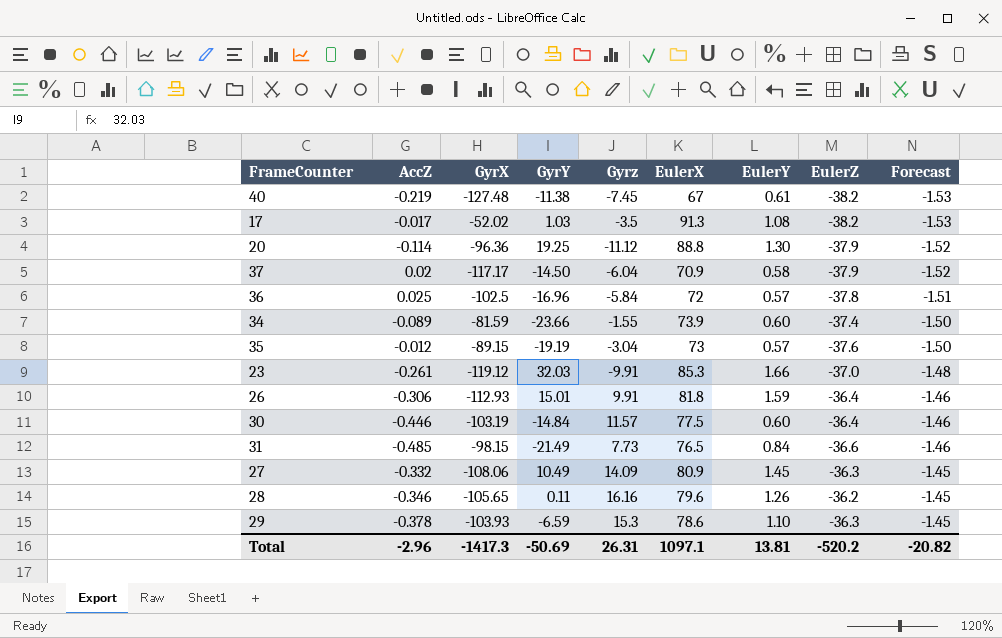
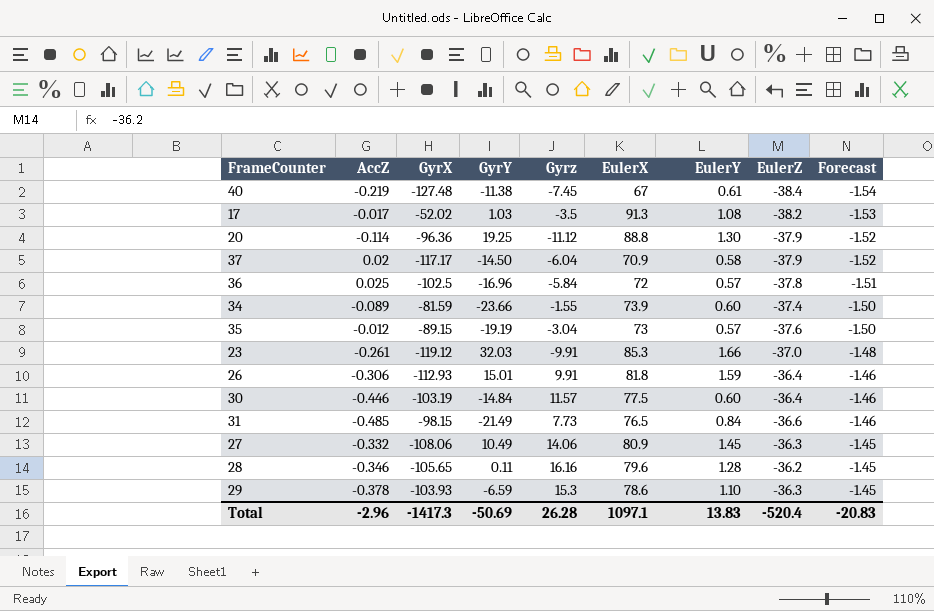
40 | EulerZ: -38.2 -> -38.4
40 | Forecast: -1.53 -> -1.54
27 | Gyrz: 14.09 -> 14.06
28 | EulerY: 1.26 -> 1.28
Total | Gyrz: 26.31 -> 26.28
Total | EulerY: 13.81 -> 13.83
Total | EulerZ: -520.2 -> -520.4
Total | Forecast: -20.82 -> -20.83

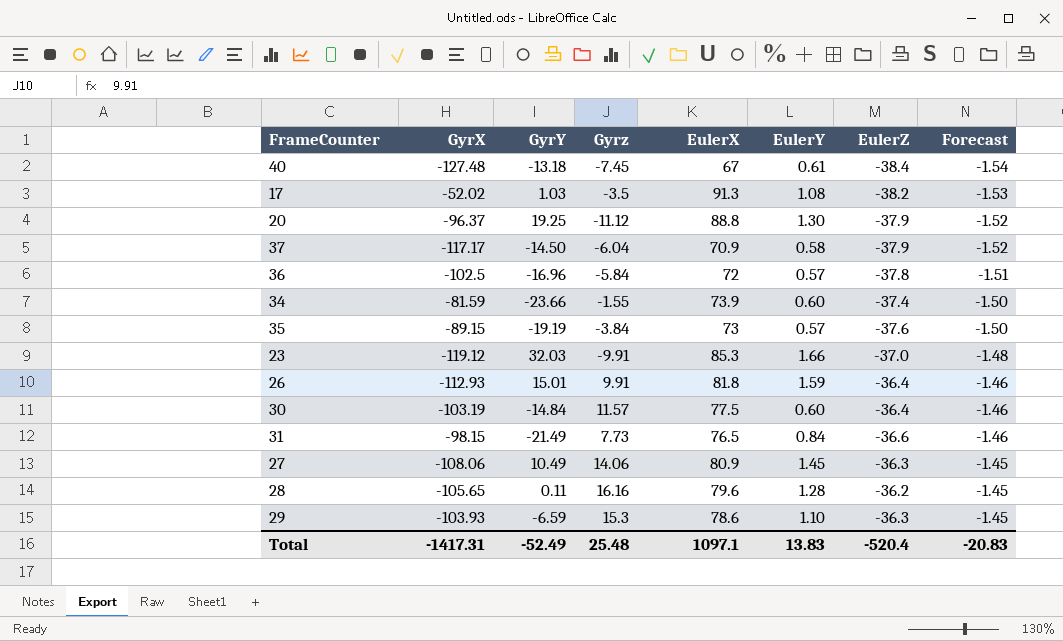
column AccZ | position: 2 -> none
40 | GyrY: -11.38 -> -13.18
20 | GyrX: -96.36 -> -96.37
35 | Gyrz: -3.04 -> -3.84
Total | GyrX: -1417.3 -> -1417.31
Total | GyrY: -50.69 -> -52.49
Total | Gyrz: 26.28 -> 25.48

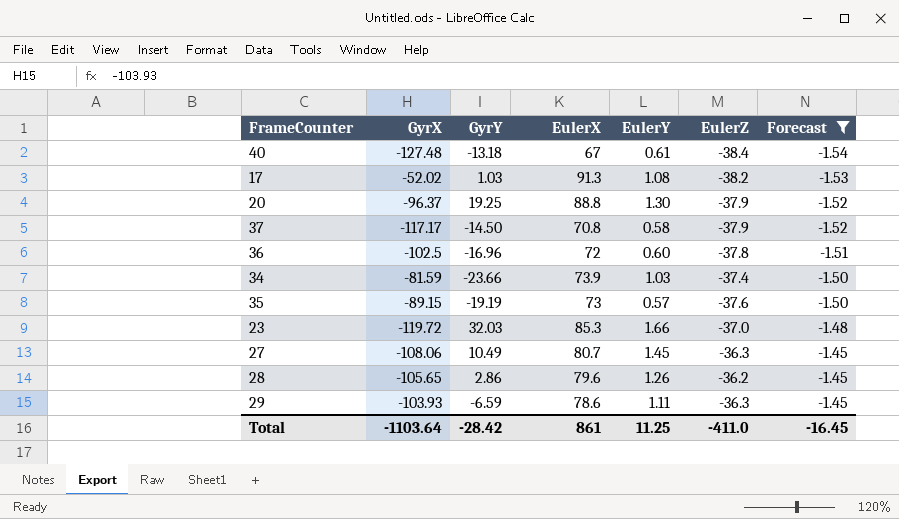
filter: none -> Forecast != -1.46
column Gyrz | position: 4 -> none
37 | EulerX: 70.9 -> 70.8
36 | EulerY: 0.57 -> 0.60
34 | EulerY: 0.60 -> 1.03
23 | GyrX: -119.12 -> -119.72
27 | EulerX: 80.9 -> 80.7
28 | GyrY: 0.11 -> 2.86
28 | EulerY: 1.28 -> 1.26
29 | EulerY: 1.10 -> 1.11
Total | GyrX: -1417.31 -> -1103.64
Total | GyrY: -52.49 -> -28.42
Total | EulerX: 1097.1 -> 861
Total | EulerY: 13.83 -> 11.25
Total | EulerZ: -520.4 -> -411.0
Total | Forecast: -20.83 -> -16.45

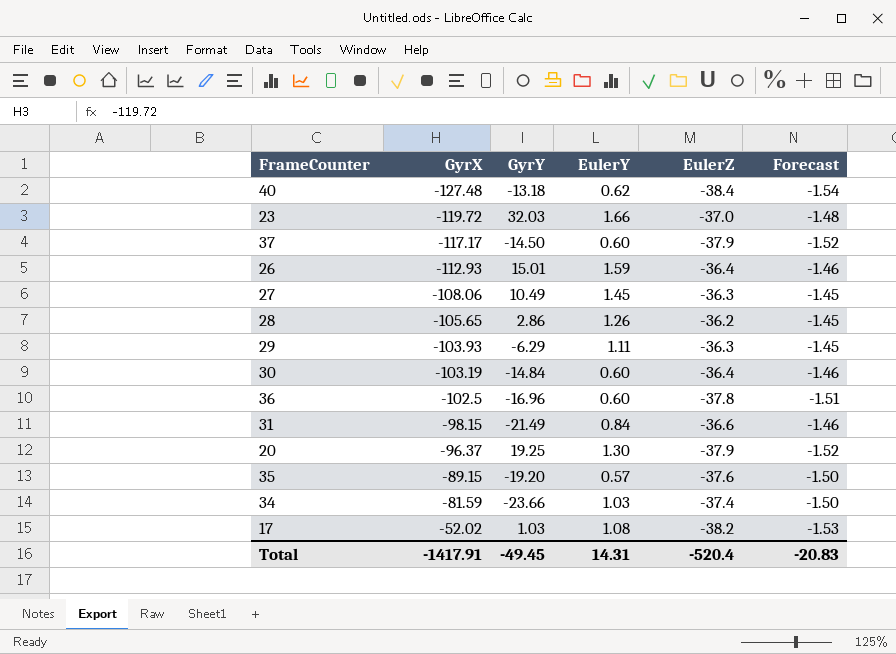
filter: Forecast != -1.46 -> none
row order: Forecast ascending -> GyrX ascending
column EulerX | position: 4 -> none
40 | EulerY: 0.61 -> 0.62
37 | EulerY: 0.58 -> 0.60
29 | GyrY: -6.59 -> -6.29
35 | GyrY: -19.19 -> -19.20
Total | GyrX: -1103.64 -> -1417.91
Total | GyrY: -28.42 -> -49.45
Total | EulerY: 11.25 -> 14.31
Total | EulerZ: -411.0 -> -520.4
Total | Forecast: -16.45 -> -20.83

